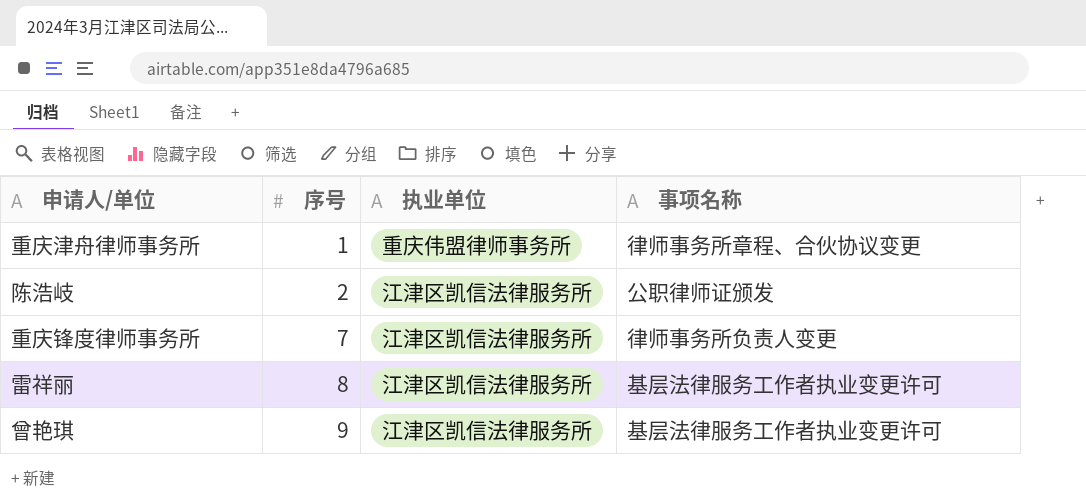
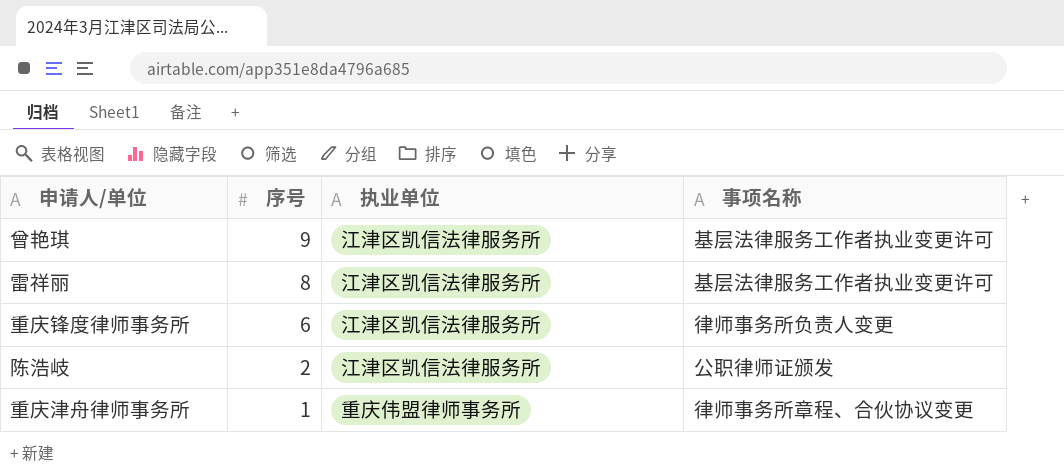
row order: 序号 ascending -> 序号 descending
重庆锋度律师事务所 | 序号: 7 -> 6

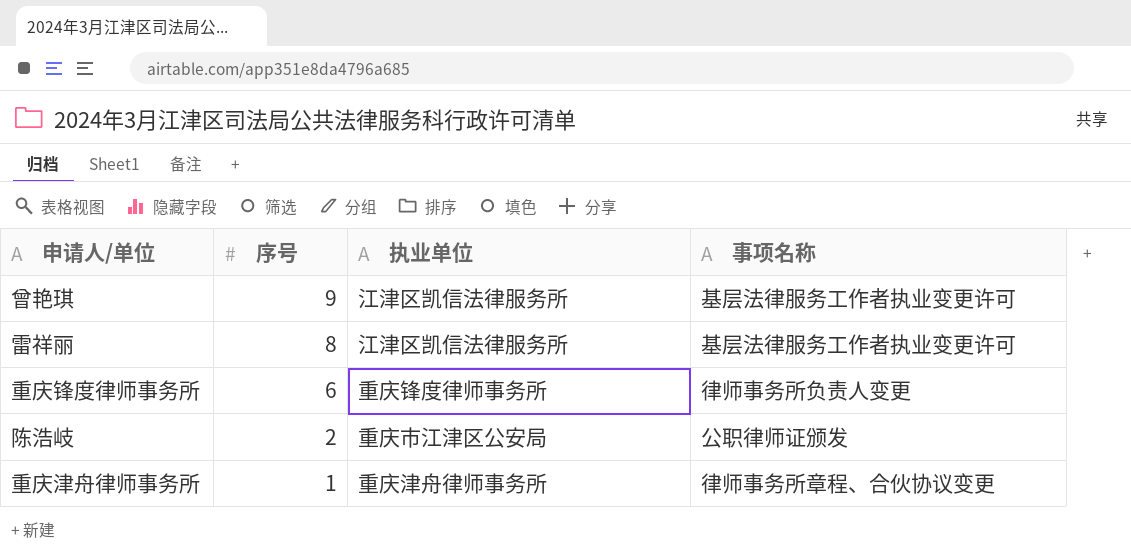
重庆锋度律师事务所 | 执业单位: 江津区凯信法律服务所 -> 重庆锋度律师事务所
陈浩岐 | 执业单位: 江津区凯信法律服务所 -> 重庆市江津区公安局
重庆津舟律师事务所 | 执业单位: 重庆伟盟律师事务所 -> 重庆津舟律师事务所

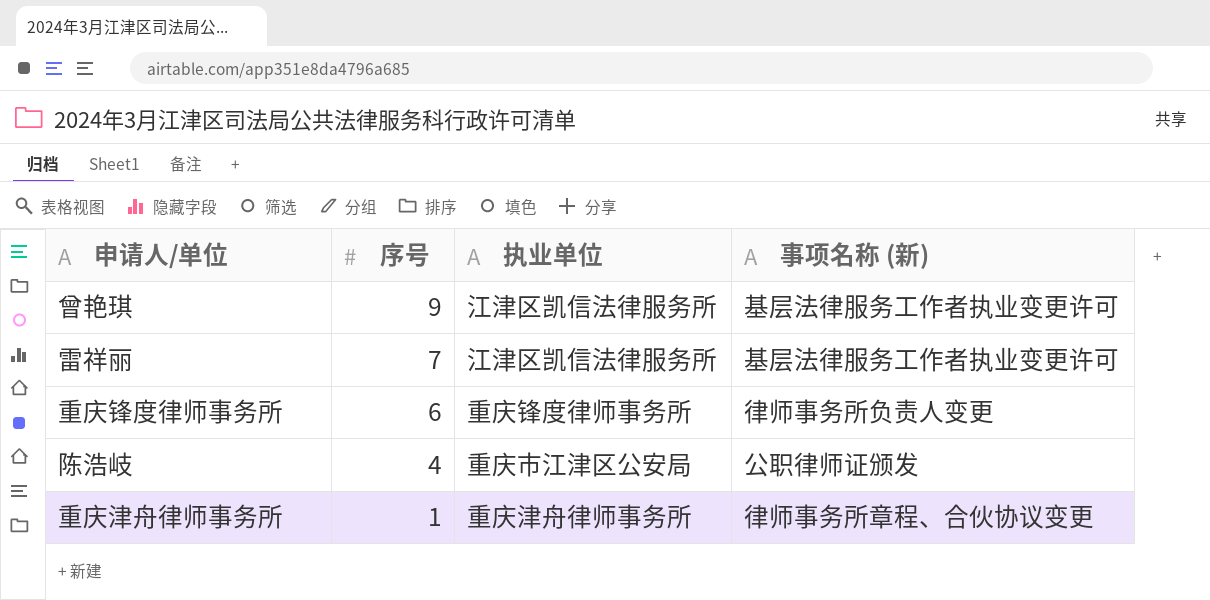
column name: 事项名称 -> 事项名称 (新)
雷祥丽 | 序号: 8 -> 7
陈浩岐 | 序号: 2 -> 4

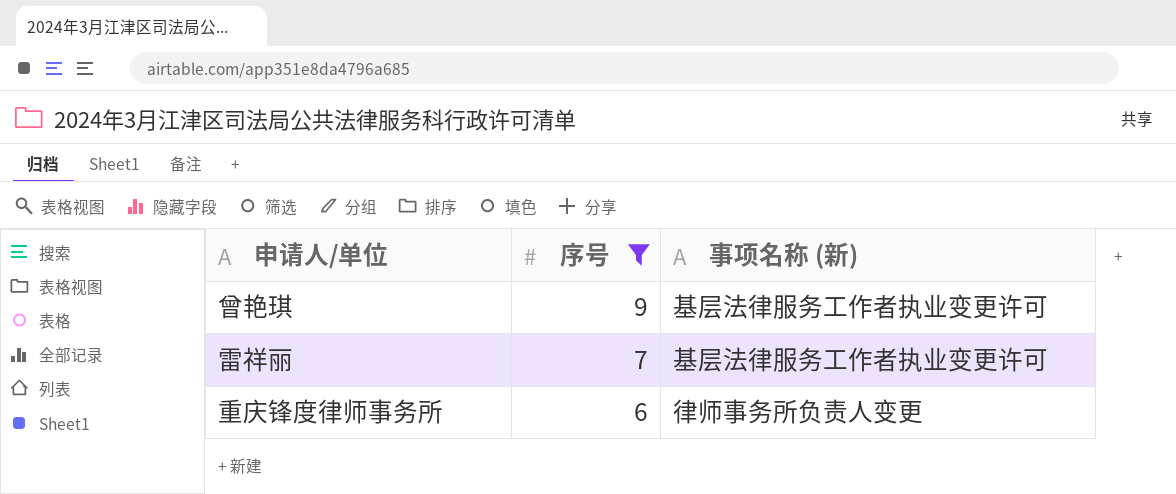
filter: none -> 序号 >= 6
column 执业单位 | position: 3 -> none

